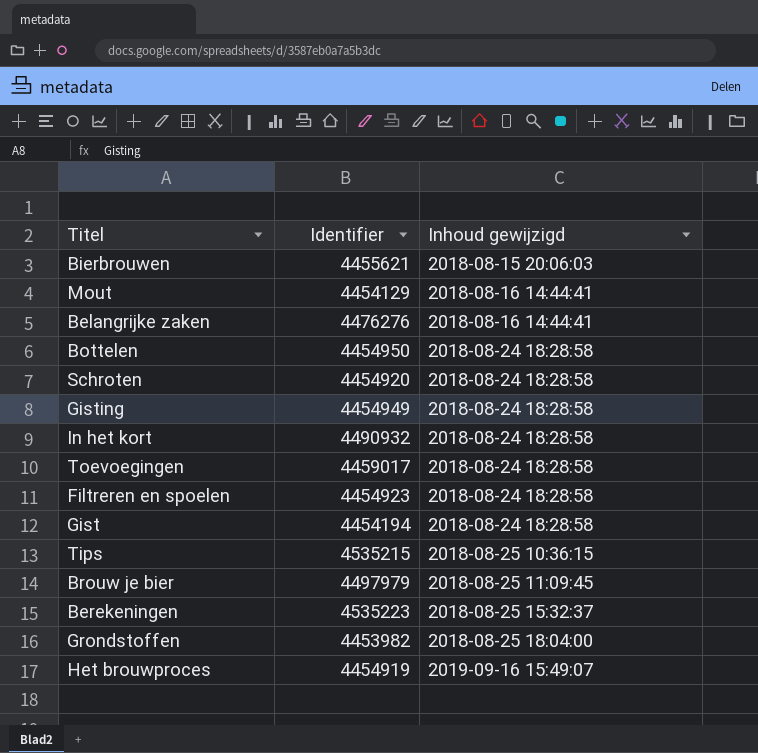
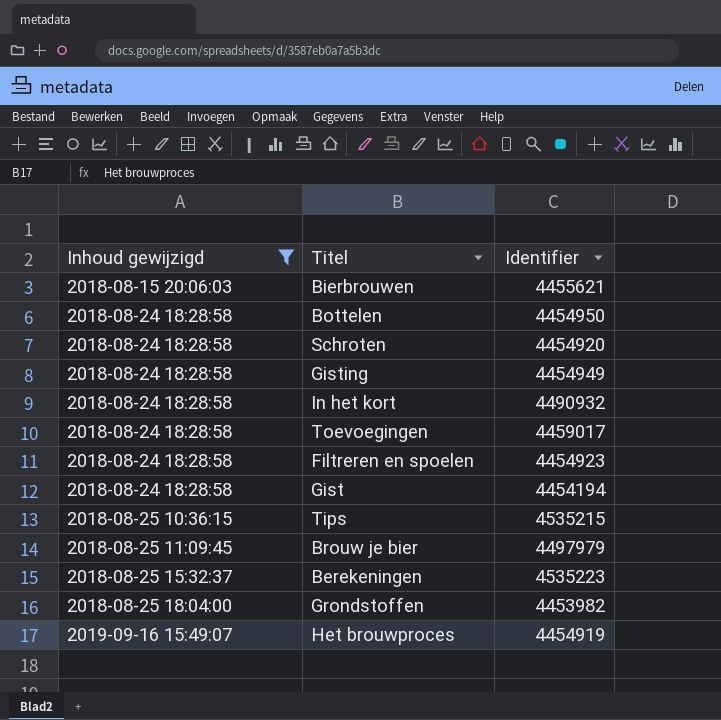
filter: none -> Inhoud gewijzigd != 2018-08-16 14:44:41
column Inhoud gewijzigd | position: 3 -> 1

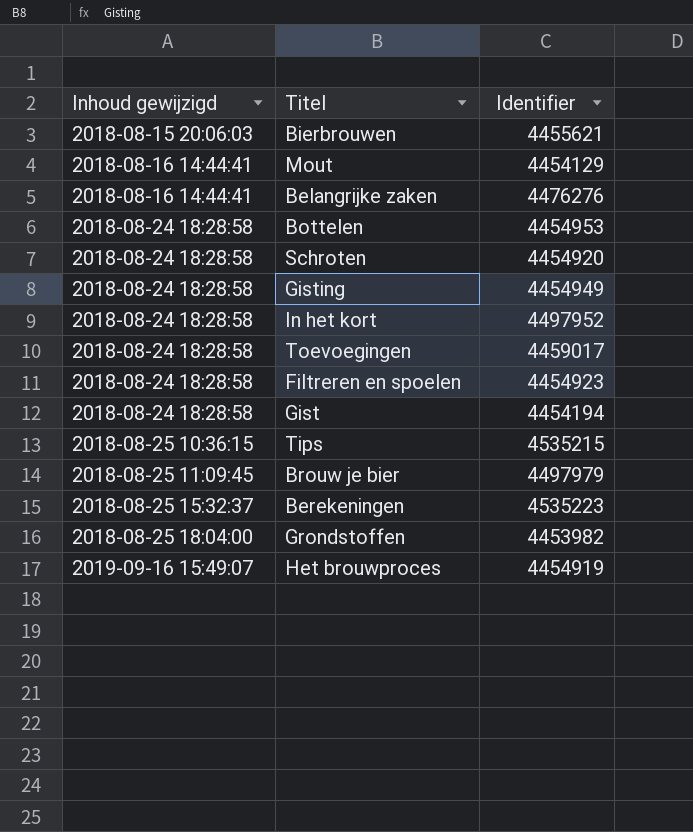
filter: Inhoud gewijzigd != 2018-08-16 14:44:41 -> none
Bottelen | Identifier: 4454950 -> 4454953
In het kort | Identifier: 4490932 -> 4497952

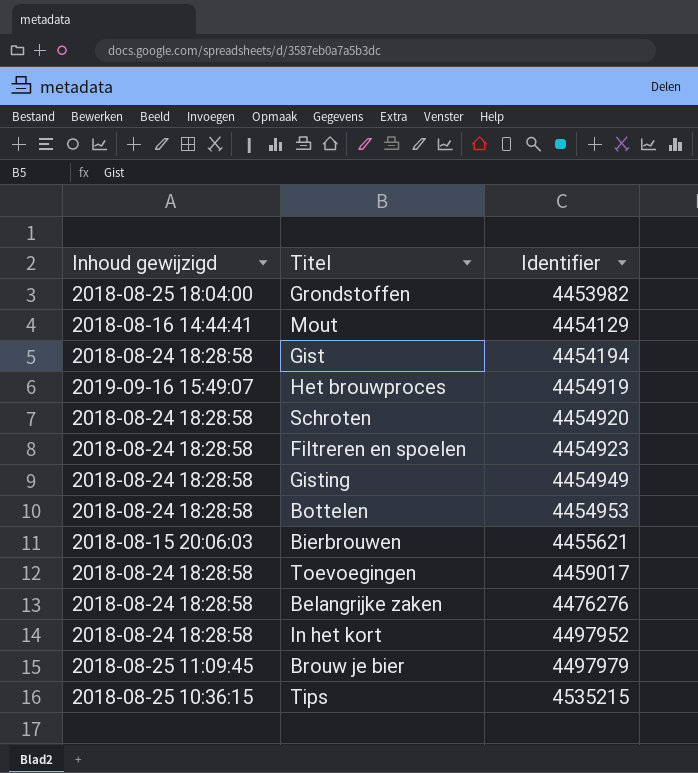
row order: Inhoud gewijzigd ascending -> Identifier ascending
row Berekeningen: 2018-08-25 15:32:37 | 4535223 -> none
Belangrijke zaken | Inhoud gewijzigd: 2018-08-16 14:44:41 -> 2018-08-24 18:28:58

